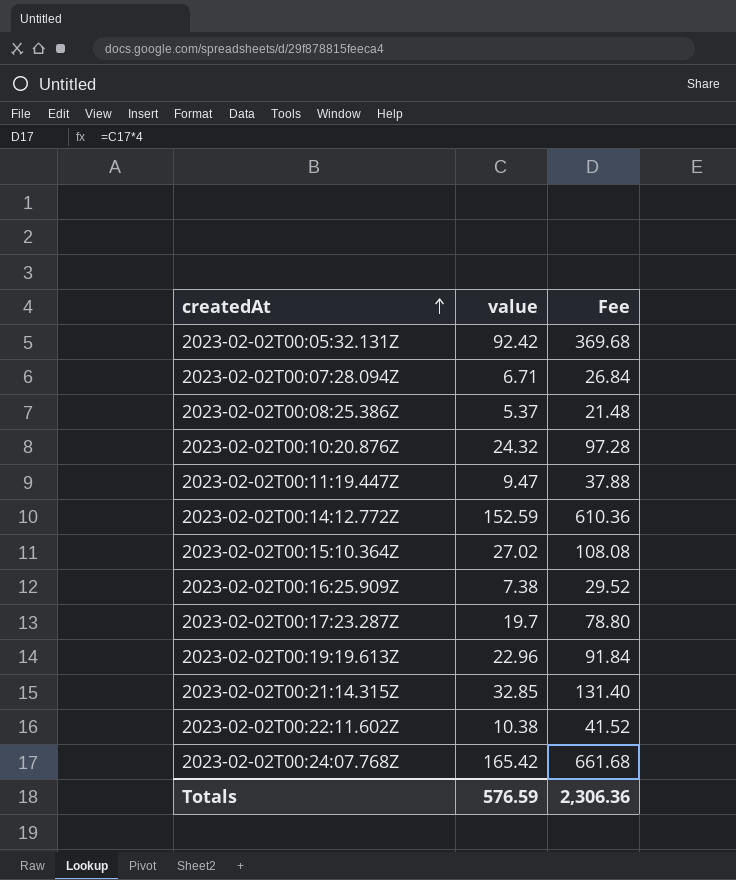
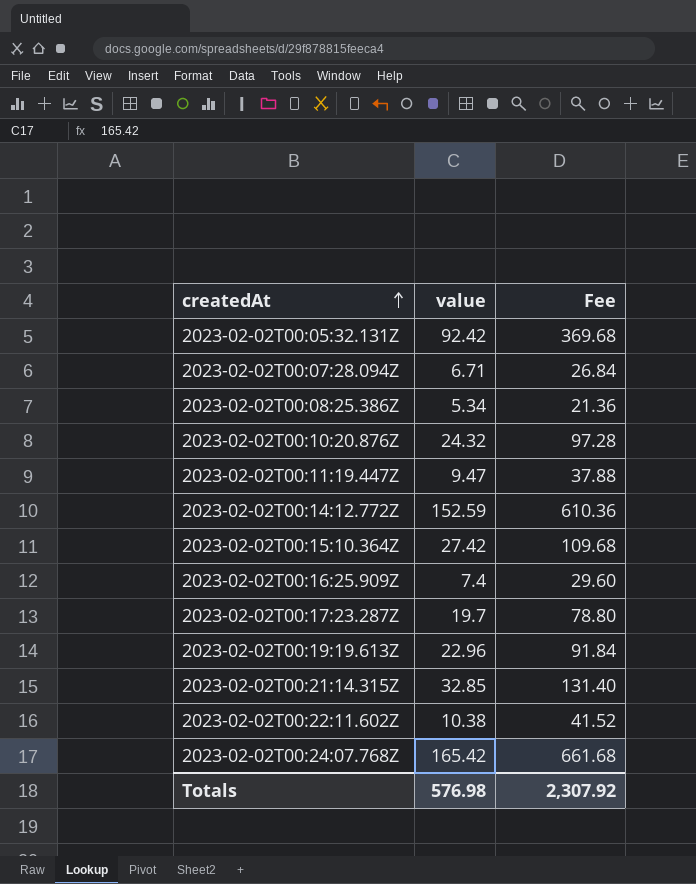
2023-02-02T00:08:25.386Z | value: 5.37 -> 5.34
2023-02-02T00:08:25.386Z | Fee: 21.48 -> 21.36
2023-02-02T00:15:10.364Z | value: 27.02 -> 27.42
2023-02-02T00:15:10.364Z | Fee: 108.08 -> 109.68
2023-02-02T00:16:25.909Z | value: 7.38 -> 7.4
2023-02-02T00:16:25.909Z | Fee: 29.52 -> 29.60
Totals | value: 576.59 -> 576.98
Totals | Fee: 2,306.36 -> 2,307.92

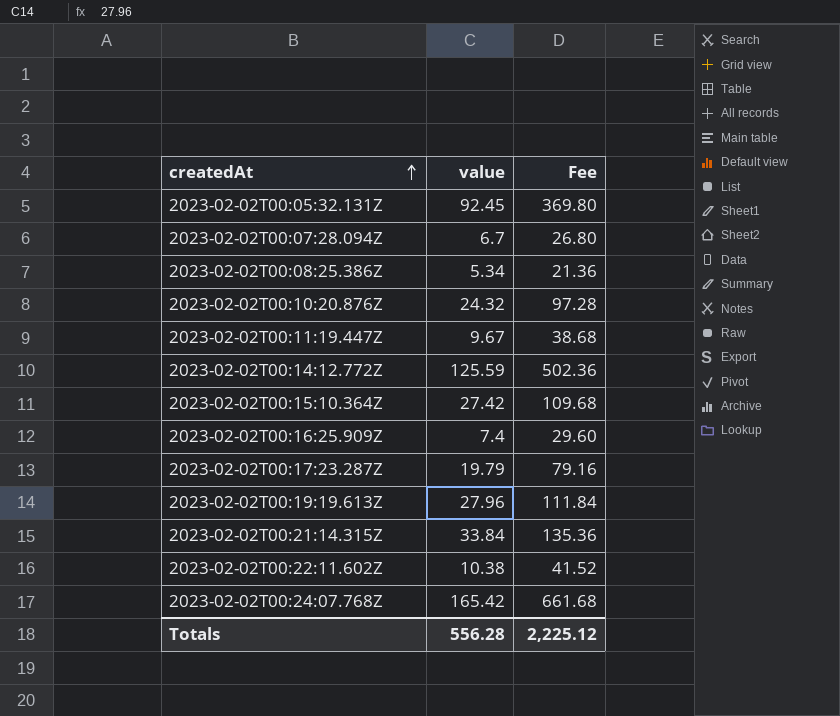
2023-02-02T00:05:32.131Z | value: 92.42 -> 92.45
2023-02-02T00:05:32.131Z | Fee: 369.68 -> 369.80
2023-02-02T00:07:28.094Z | value: 6.71 -> 6.7
2023-02-02T00:07:28.094Z | Fee: 26.84 -> 26.80
2023-02-02T00:11:19.447Z | value: 9.47 -> 9.67
2023-02-02T00:11:19.447Z | Fee: 37.88 -> 38.68
2023-02-02T00:14:12.772Z | value: 152.59 -> 125.59
2023-02-02T00:14:12.772Z | Fee: 610.36 -> 502.36
2023-02-02T00:17:23.287Z | value: 19.7 -> 19.79
2023-02-02T00:17:23.287Z | Fee: 78.80 -> 79.16
2023-02-02T00:19:19.613Z | value: 22.96 -> 27.96
2023-02-02T00:19:19.613Z | Fee: 91.84 -> 111.84
2023-02-02T00:21:14.315Z | value: 32.85 -> 33.84
2023-02-02T00:21:14.315Z | Fee: 131.40 -> 135.36
Totals | value: 576.98 -> 556.28
Totals | Fee: 2,307.92 -> 2,225.12

